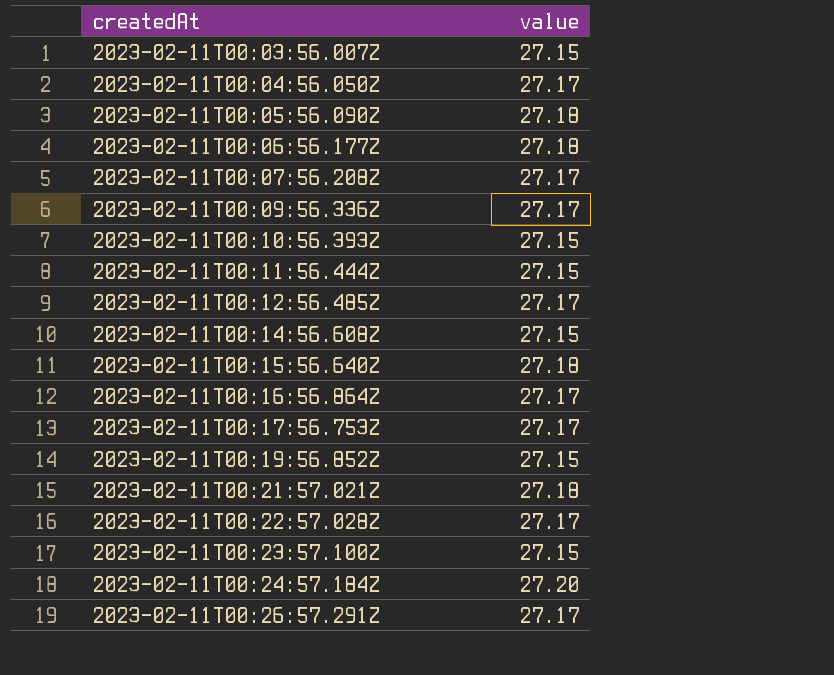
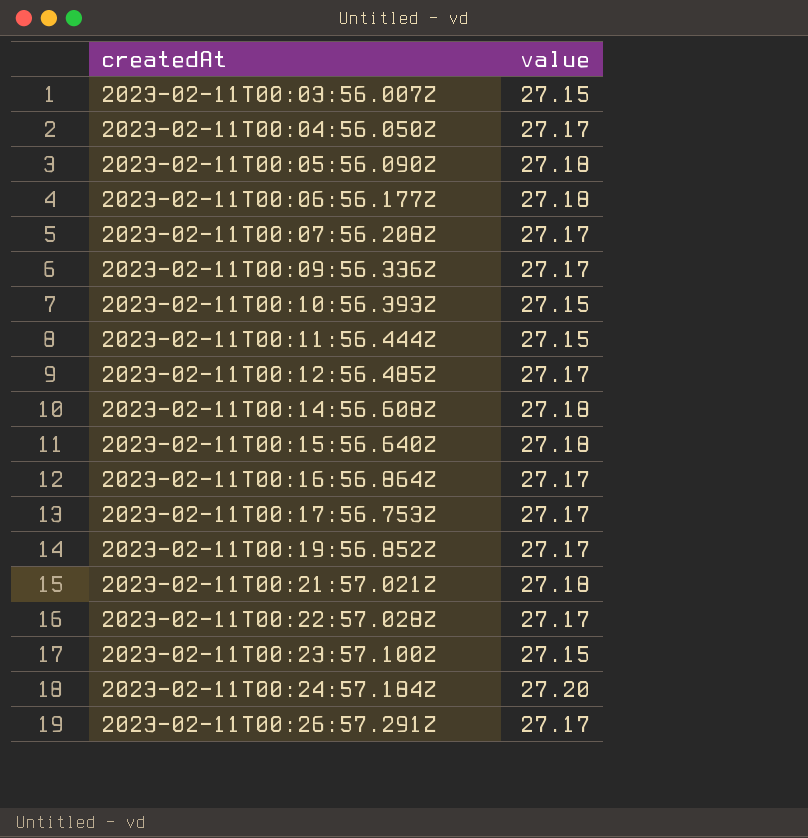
2023-02-11T00:14:56.608Z | value: 27.15 -> 27.18
2023-02-11T00:19:56.852Z | value: 27.15 -> 27.17

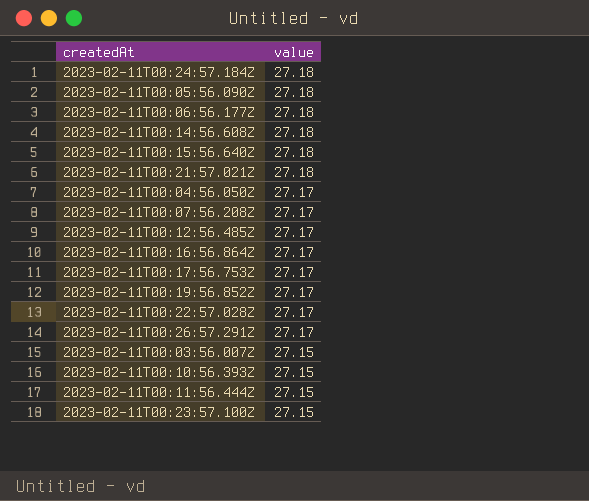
row order: createdAt ascending -> value descending
row 2023-02-11T00:09:56.336Z: 27.17 -> none
2023-02-11T00:24:57.184Z | value: 27.20 -> 27.18

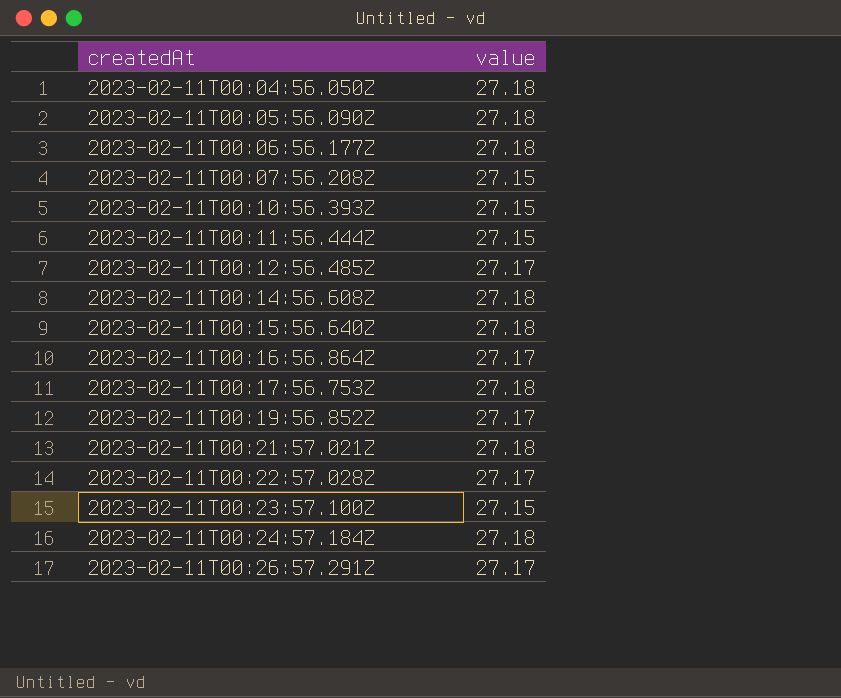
row order: value descending -> createdAt ascending
row 2023-02-11T00:03:56.007Z: 27.15 -> none
2023-02-11T00:04:56.050Z | value: 27.17 -> 27.18
2023-02-11T00:07:56.208Z | value: 27.17 -> 27.15
2023-02-11T00:17:56.753Z | value: 27.17 -> 27.18

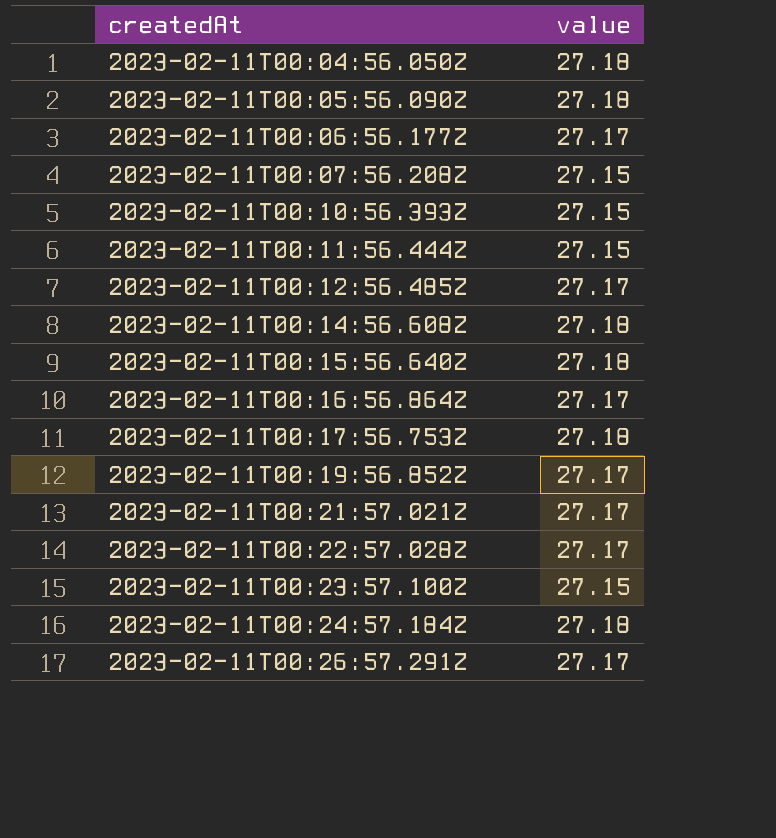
2023-02-11T00:06:56.177Z | value: 27.18 -> 27.17
2023-02-11T00:21:57.021Z | value: 27.18 -> 27.17

